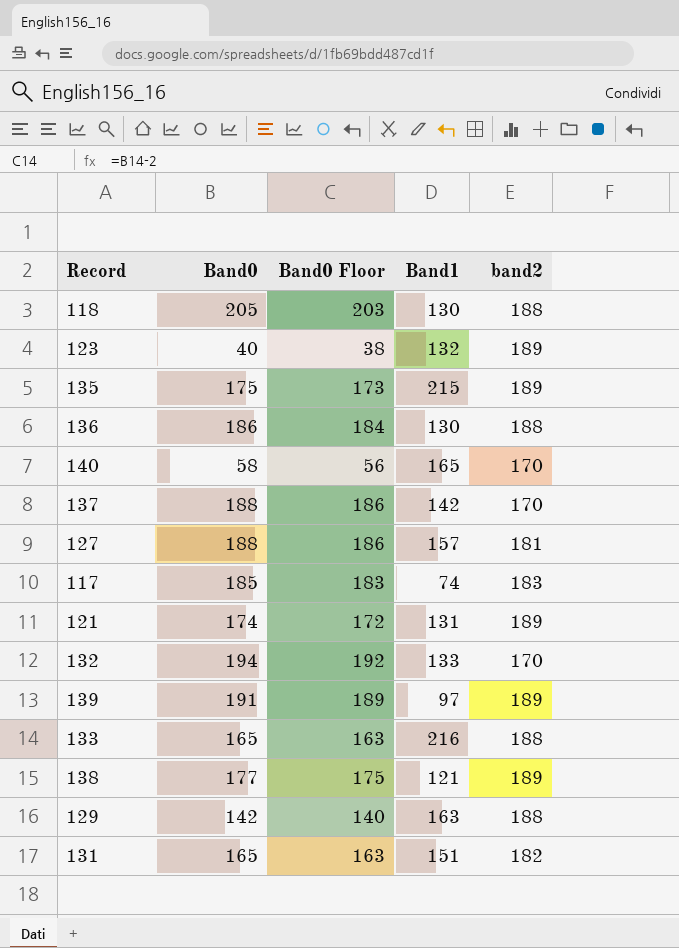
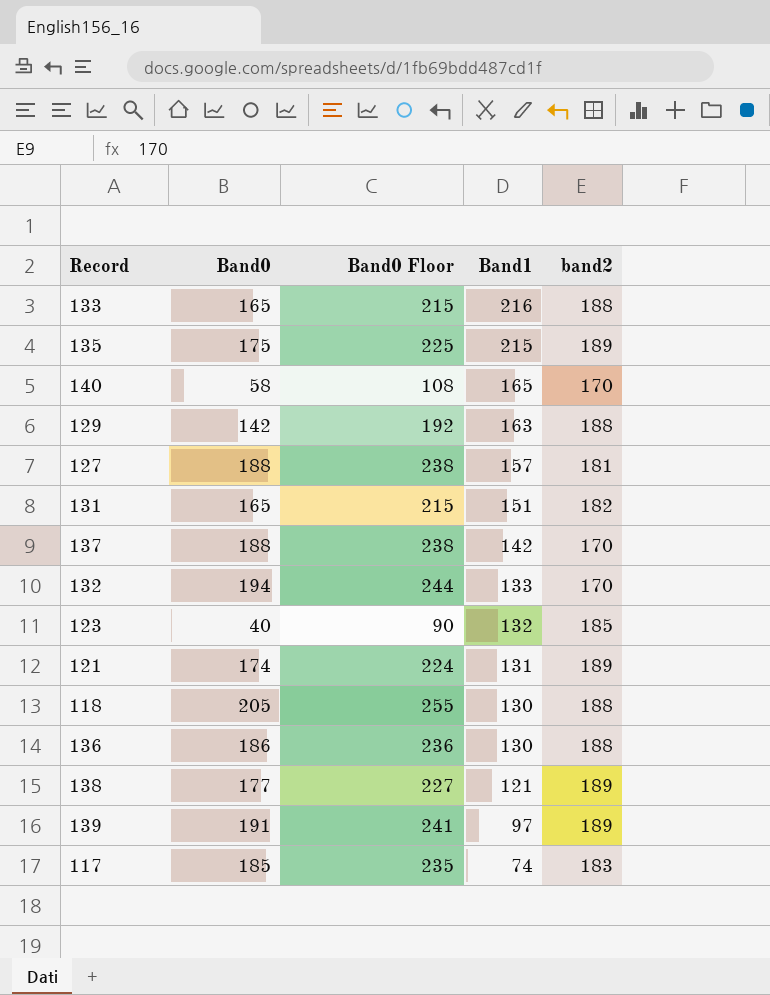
row order: none -> Band1 descending
column Band0 Floor | formula: [Band0] - 2 -> [Band0] + 50
123 | band2: 189 -> 185

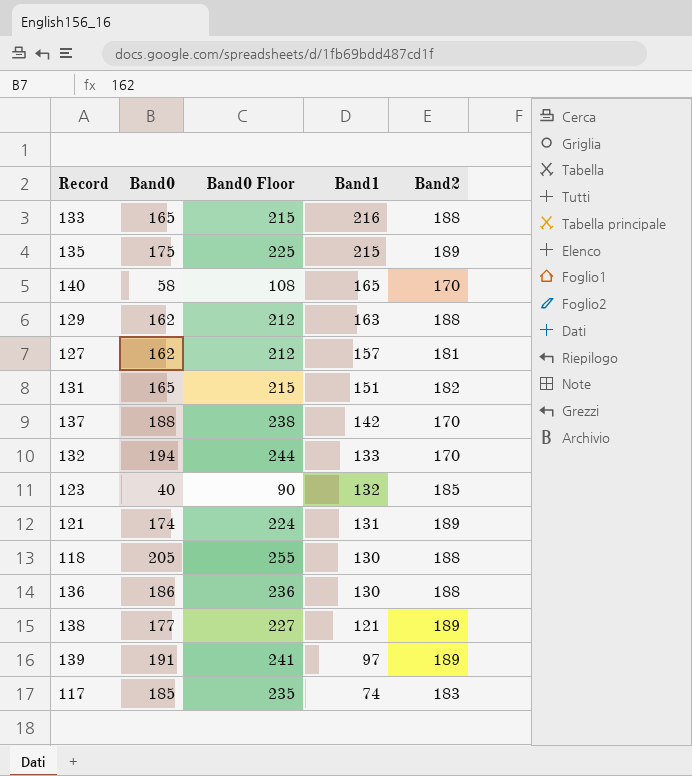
column name: band2 -> Band2
129 | Band0: 142 -> 162
129 | Band0 Floor: 192 -> 212
127 | Band0: 188 -> 162
127 | Band0 Floor: 238 -> 212

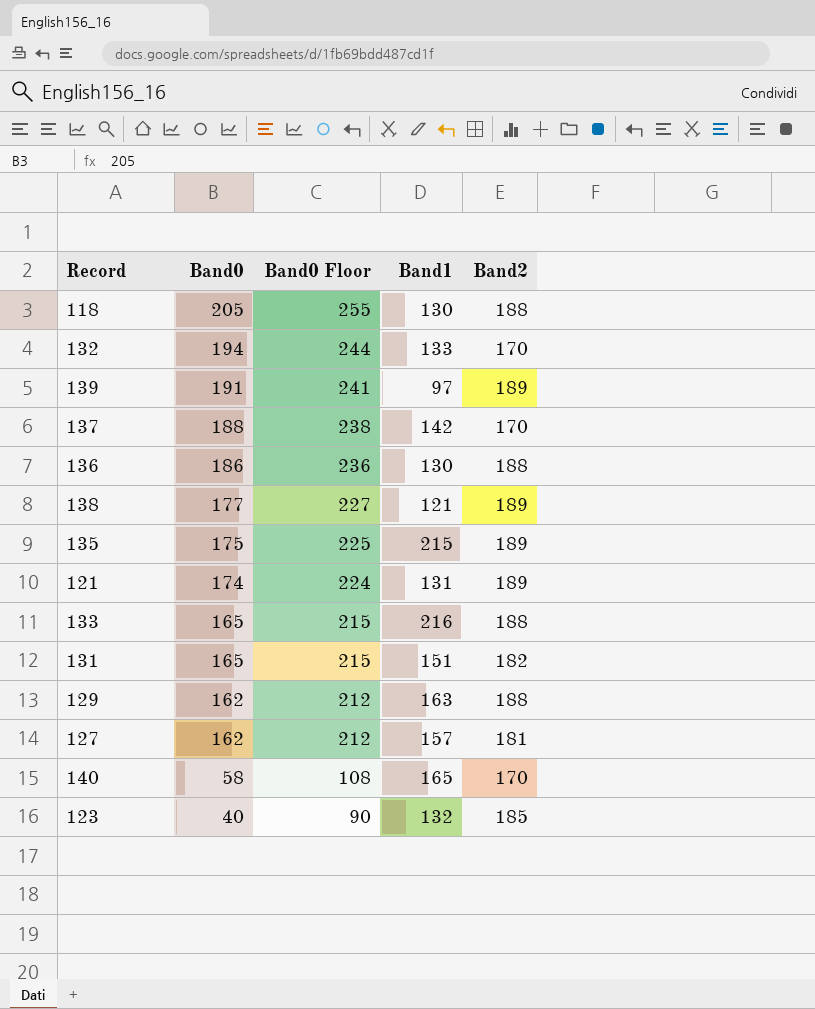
row order: Band1 descending -> Band0 descending
row 117: 185 | 235 | 74 | 183 -> none

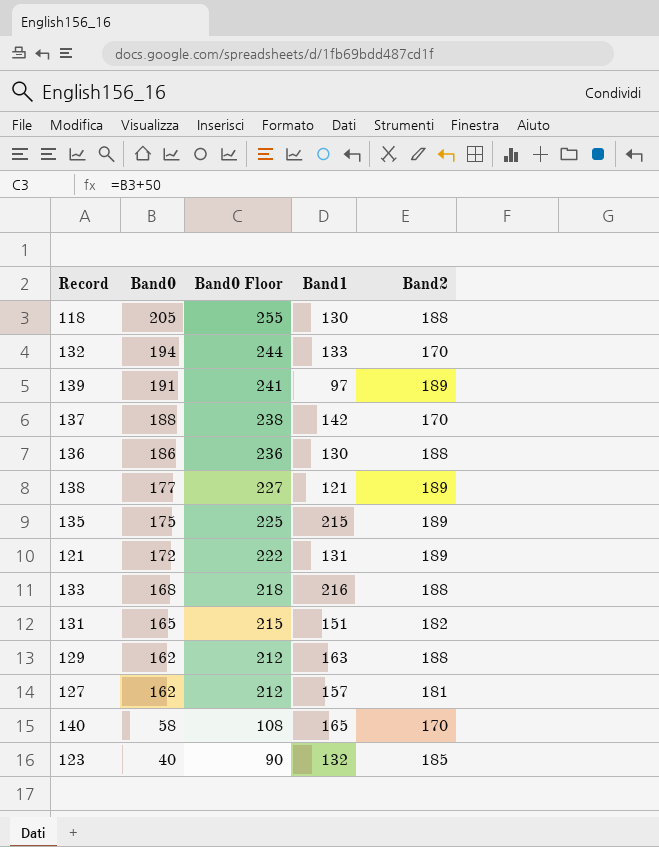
121 | Band0: 174 -> 172
121 | Band0 Floor: 224 -> 222
133 | Band0: 165 -> 168
133 | Band0 Floor: 215 -> 218

